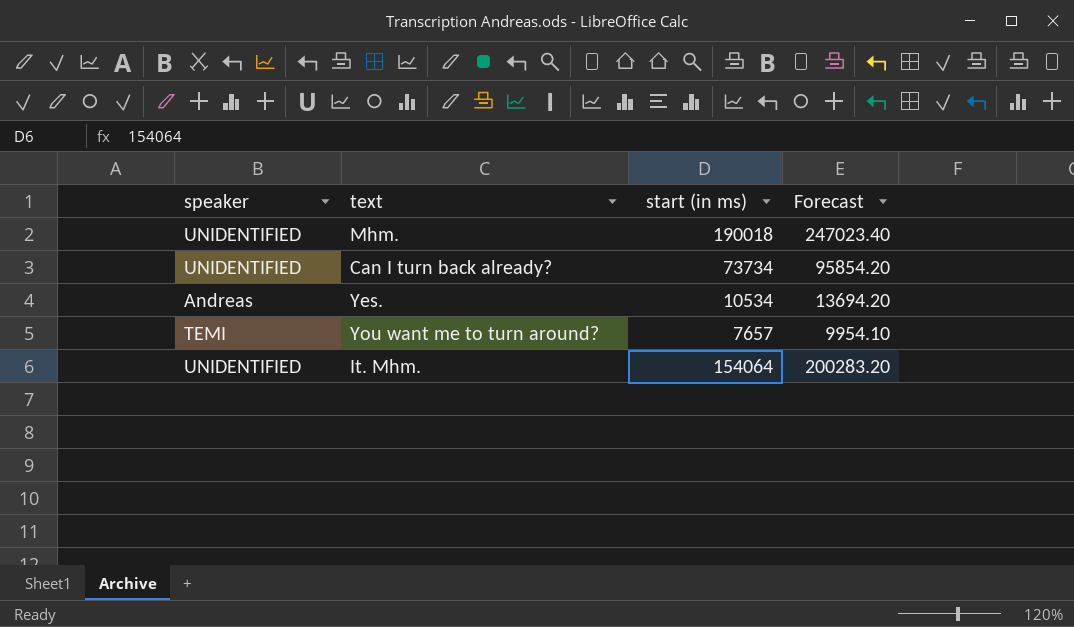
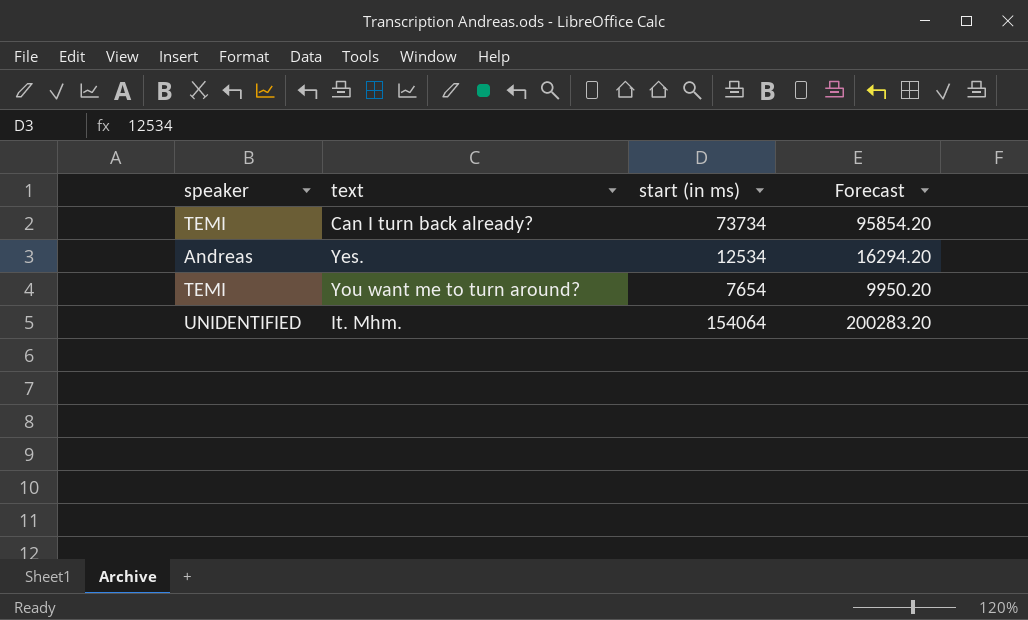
row Mhm.: UNIDENTIFIED | 190018 | 247023.40 -> none
Can I turn back already? | speaker: UNIDENTIFIED -> TEMI
Yes. | start (in ms): 10534 -> 12534
Yes. | Forecast: 13694.20 -> 16294.20
You want me to turn around? | start (in ms): 7657 -> 7654
You want me to turn around? | Forecast: 9954.10 -> 9950.20

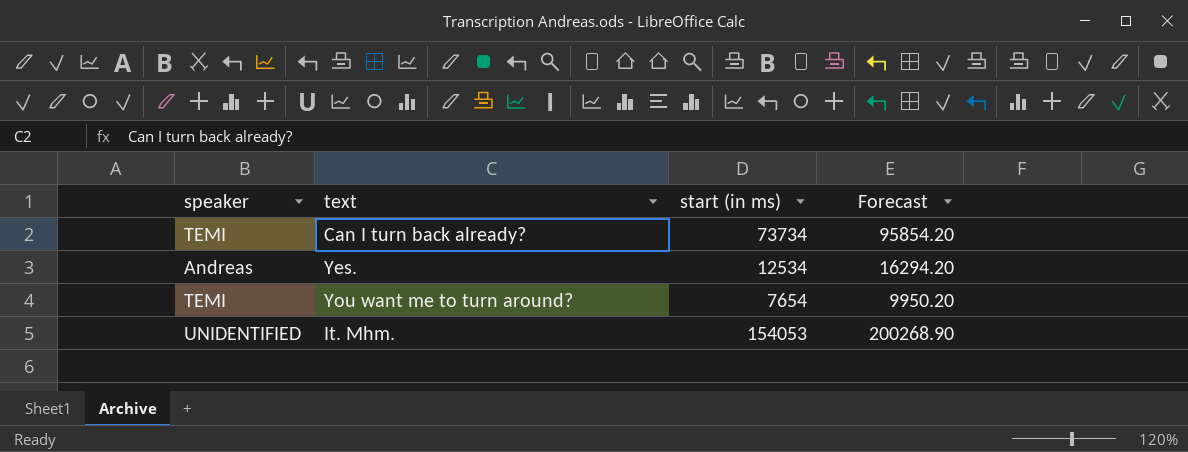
It. Mhm. | start (in ms): 154064 -> 154053
It. Mhm. | Forecast: 200283.20 -> 200268.90

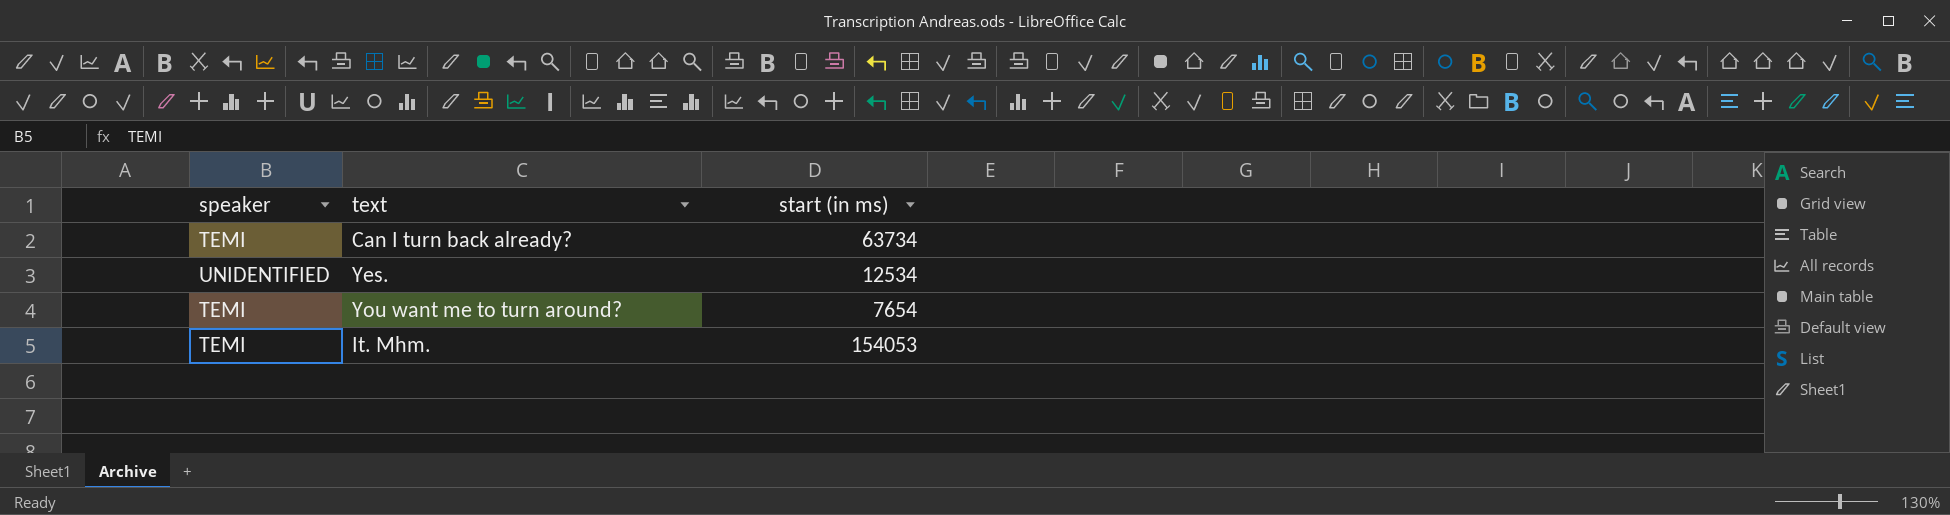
column Forecast | formula: [start (in ms)] * 1.3 -> none
Can I turn back already? | start (in ms): 73734 -> 63734
Yes. | speaker: Andreas -> UNIDENTIFIED
It. Mhm. | speaker: UNIDENTIFIED -> TEMI

